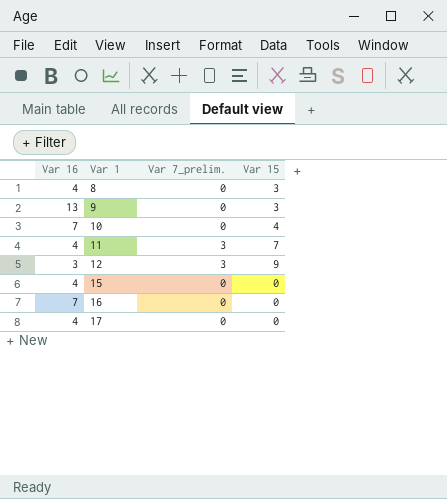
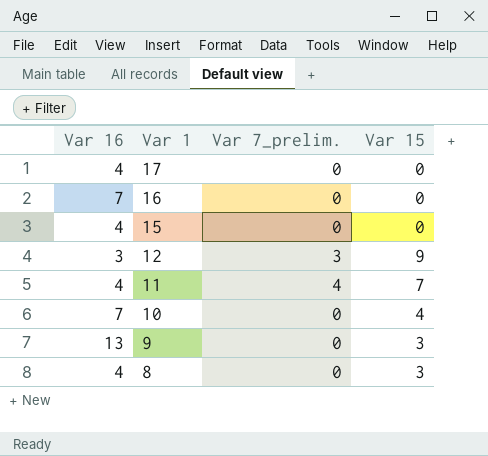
row order: Var 1 ascending -> Var 1 descending
11 | Var 7_prelim.: 3 -> 4

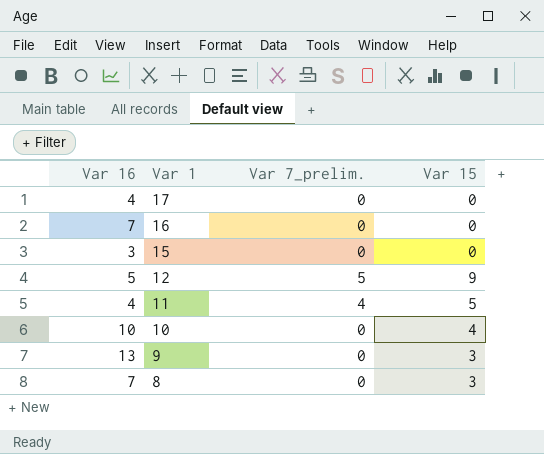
15 | Var 16: 4 -> 3
12 | Var 16: 3 -> 5
12 | Var 7_prelim.: 3 -> 5
11 | Var 15: 7 -> 5
10 | Var 16: 7 -> 10
8 | Var 16: 4 -> 7

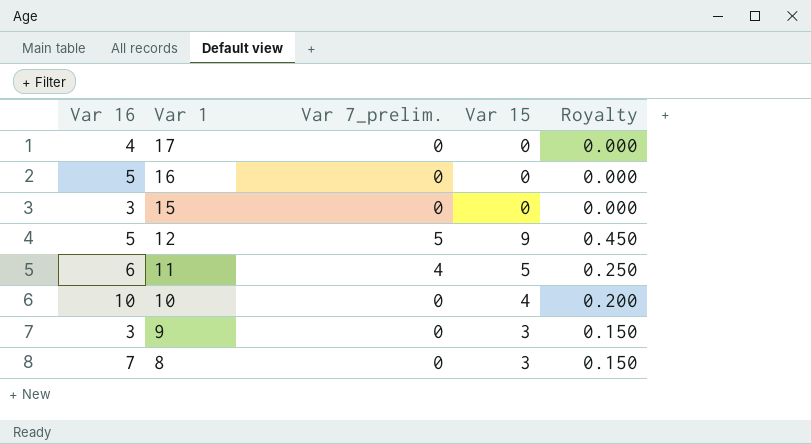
column Royalty | formula: none -> [Var 15] * 0.05
16 | Var 16: 7 -> 5
11 | Var 16: 4 -> 6
9 | Var 16: 13 -> 3

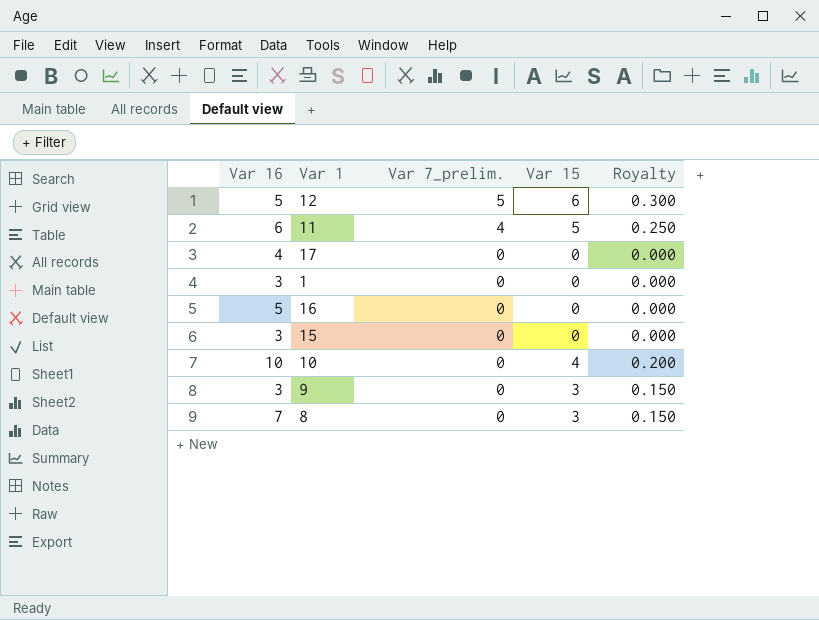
row order: Var 1 descending -> Var 7_prelim. descending
12 | Var 15: 9 -> 6
12 | Royalty: 0.450 -> 0.300
row 1: none -> 3 | 0 | 0 | 0.000

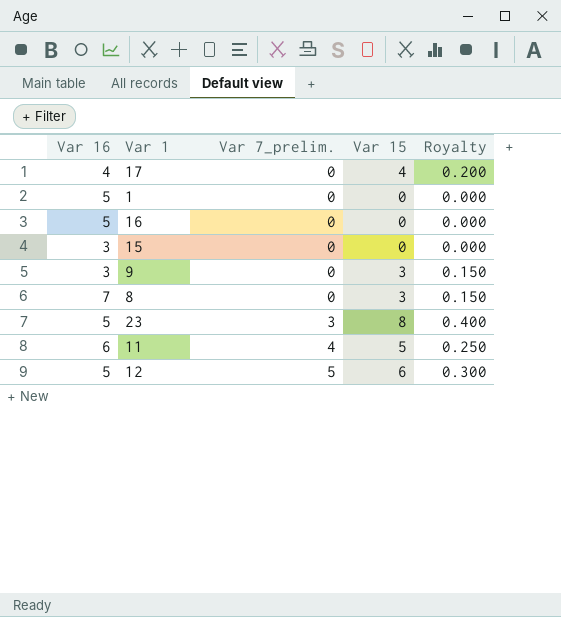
row order: Var 7_prelim. descending -> Var 7_prelim. ascending
row 10: 10 | 0 | 4 | 0.200 -> none
17 | Var 15: 0 -> 4
17 | Royalty: 0.000 -> 0.200
1 | Var 16: 3 -> 5
row 23: none -> 5 | 3 | 8 | 0.400

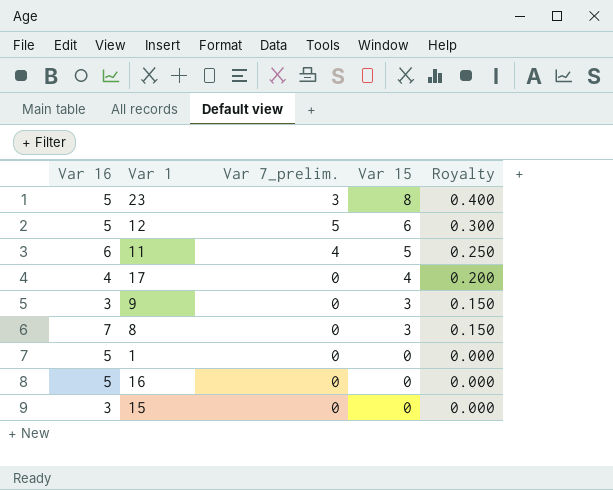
row order: Var 7_prelim. ascending -> Var 15 descending

